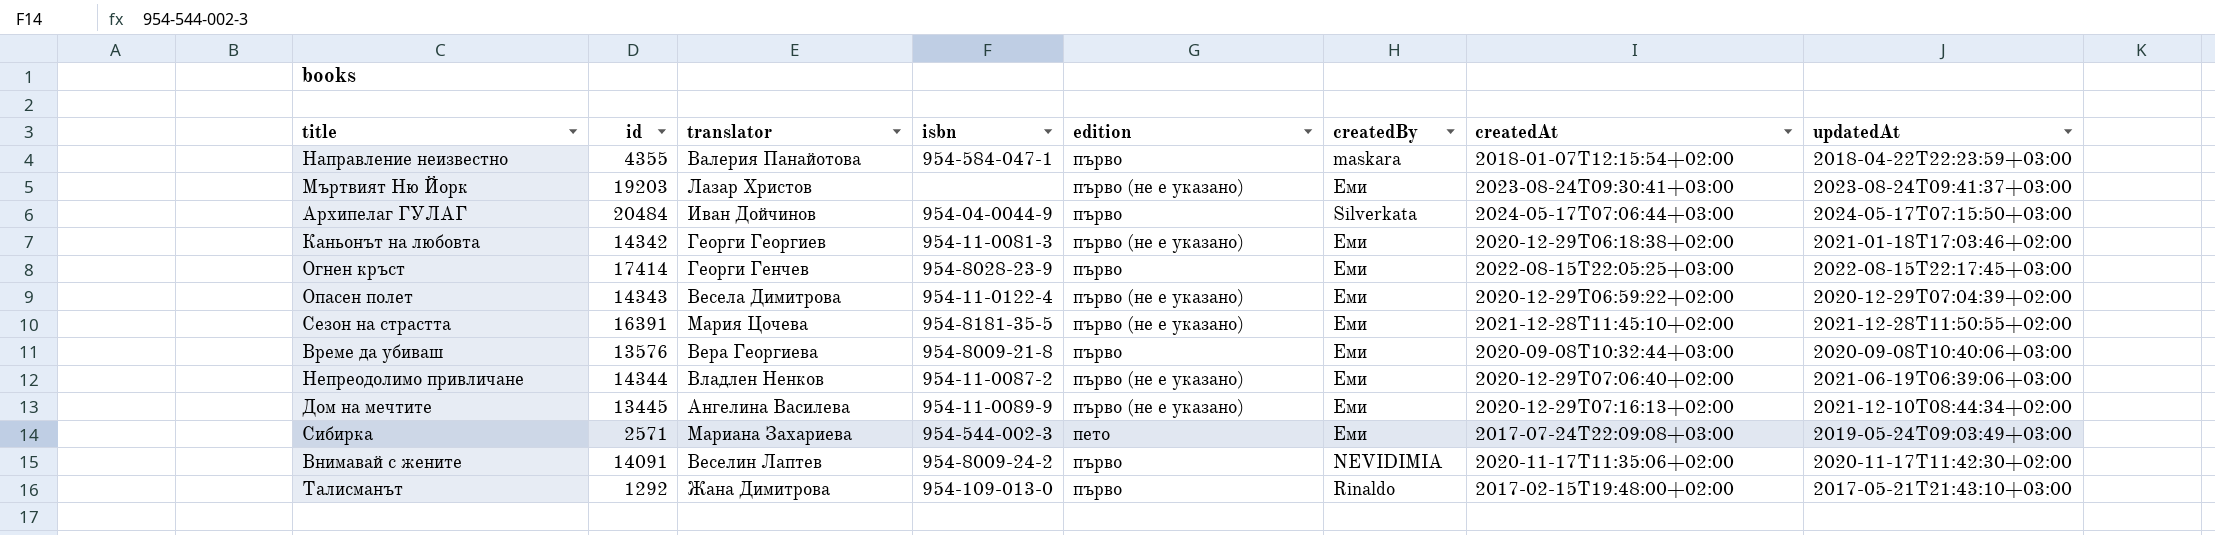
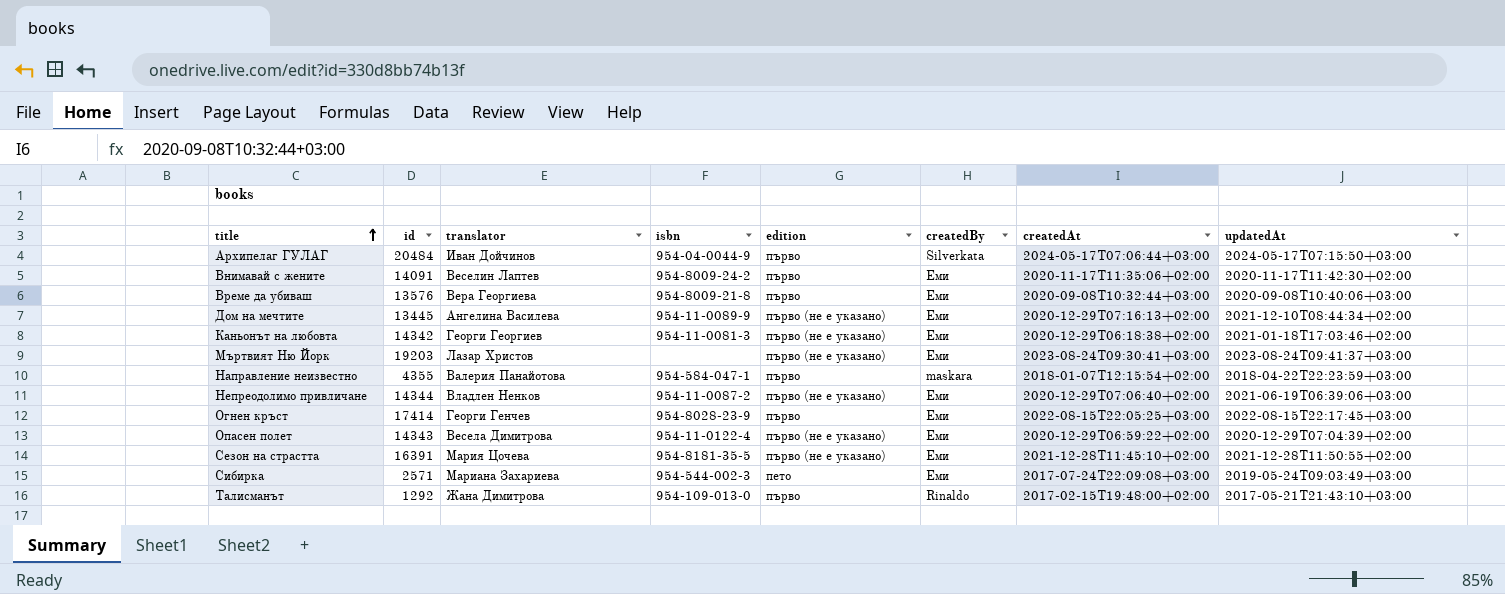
row order: none -> title ascending
Внимавай с жените | createdBy: NEVIDIMIA -> Еми

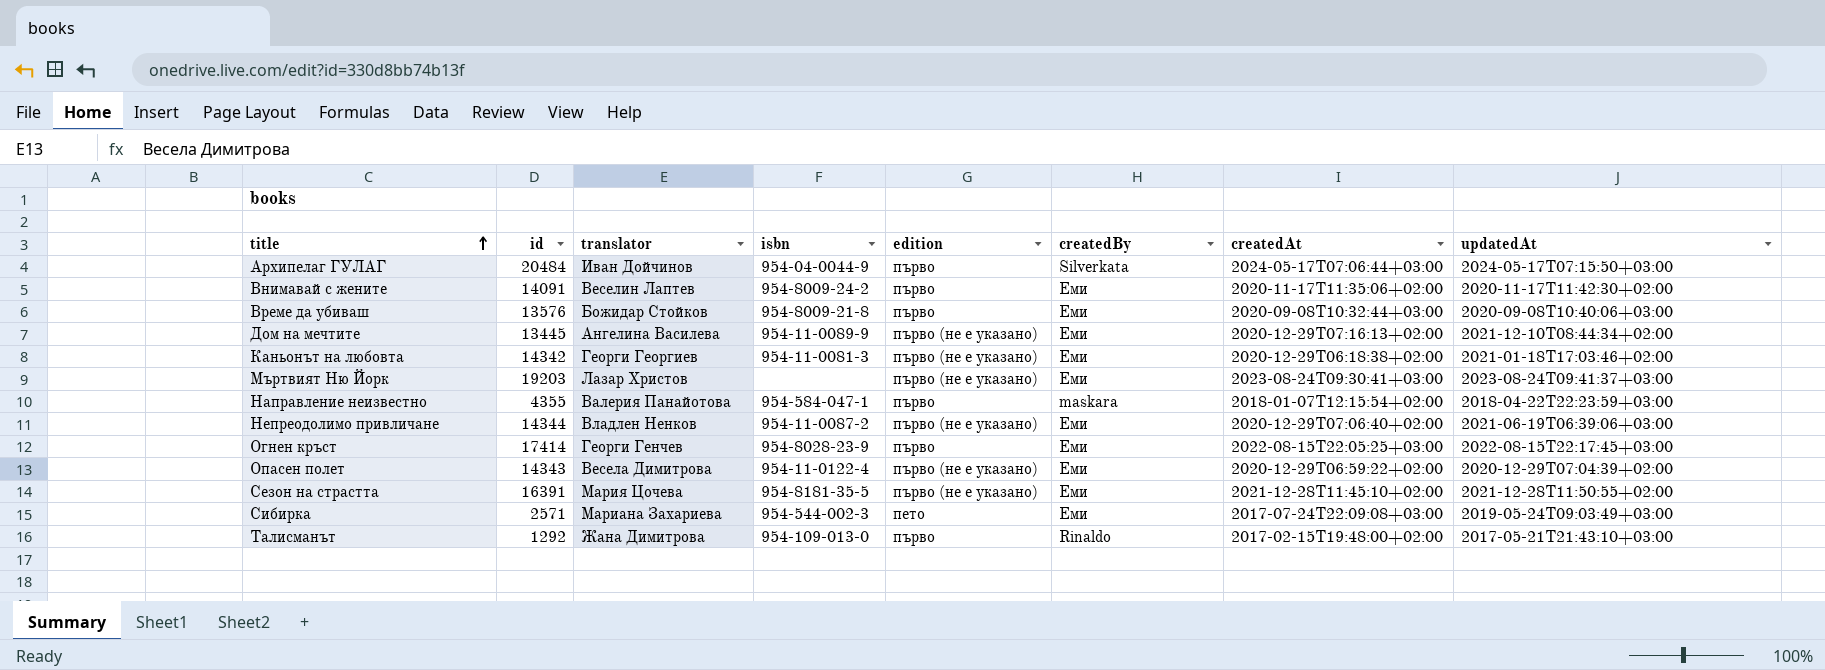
Време да убиваш | translator: Вера Георгиева -> Божидар Стойков

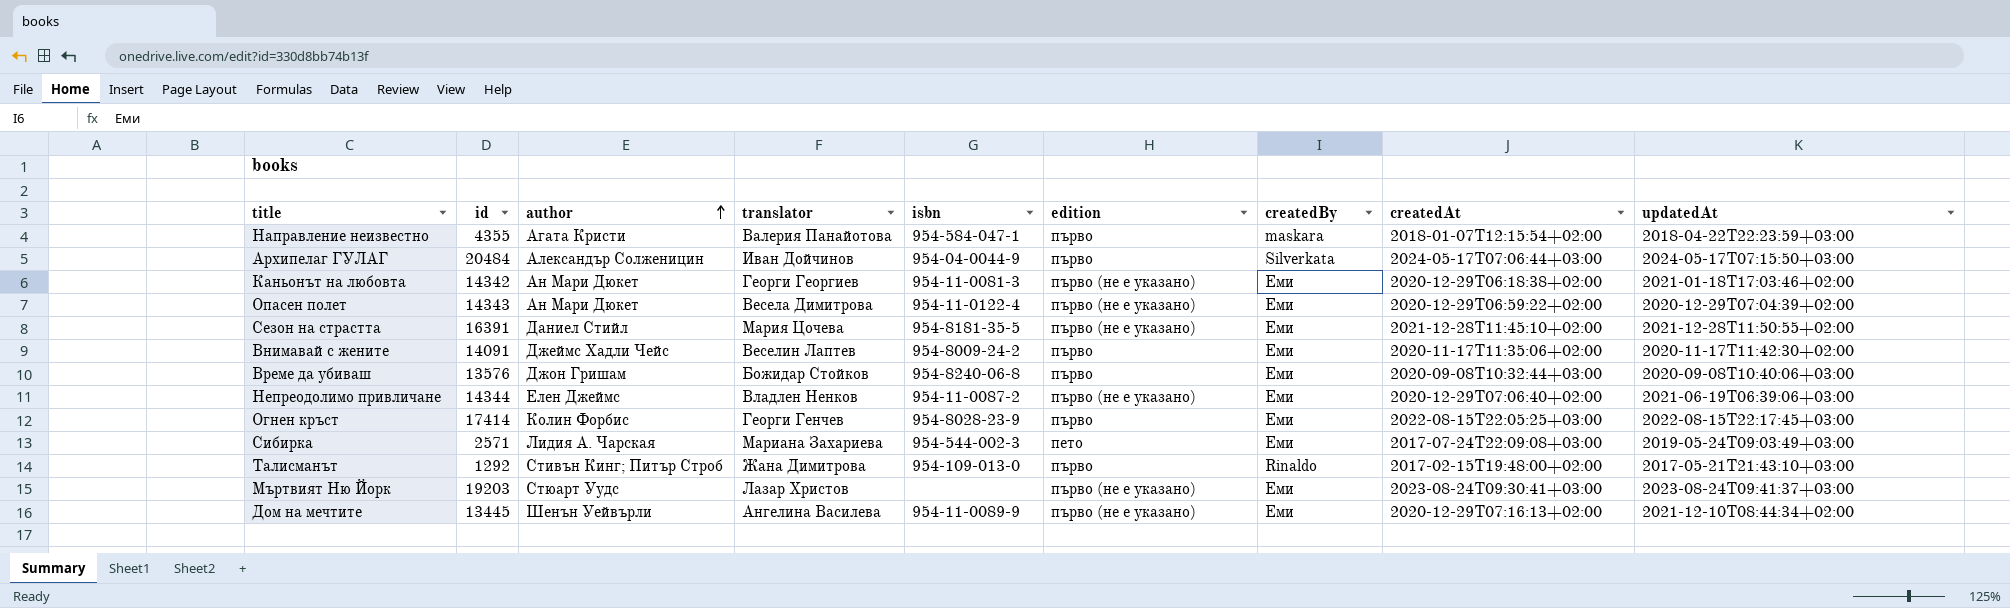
row order: title ascending -> author ascending
column author | position: none -> 3
Време да убиваш | isbn: 954-8009-21-8 -> 954-8240-06-8

